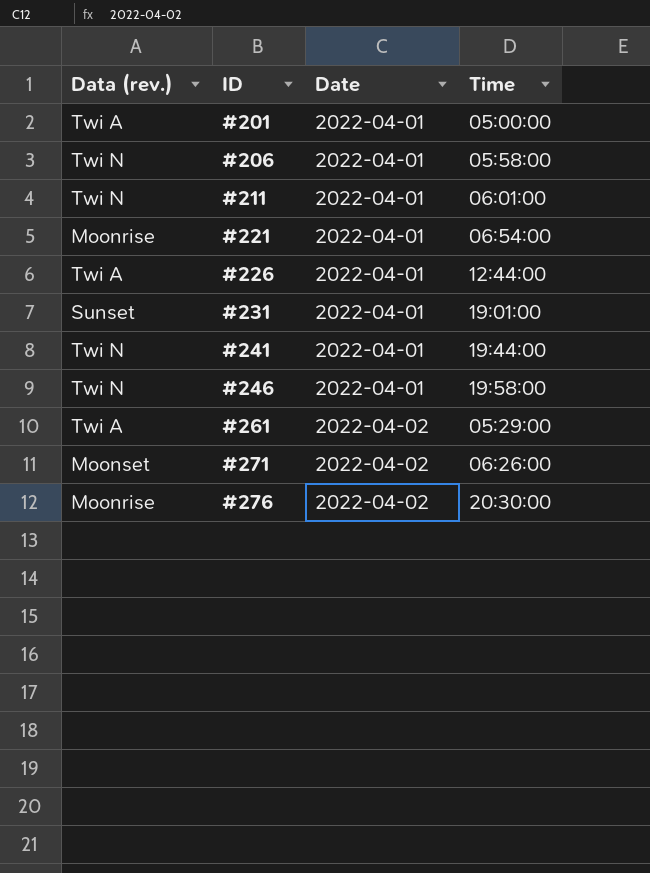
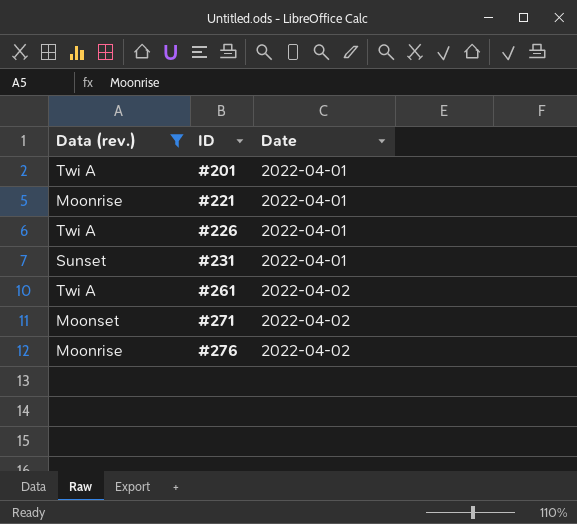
filter: none -> Data (rev.) != Twi N
column Time | position: 4 -> none

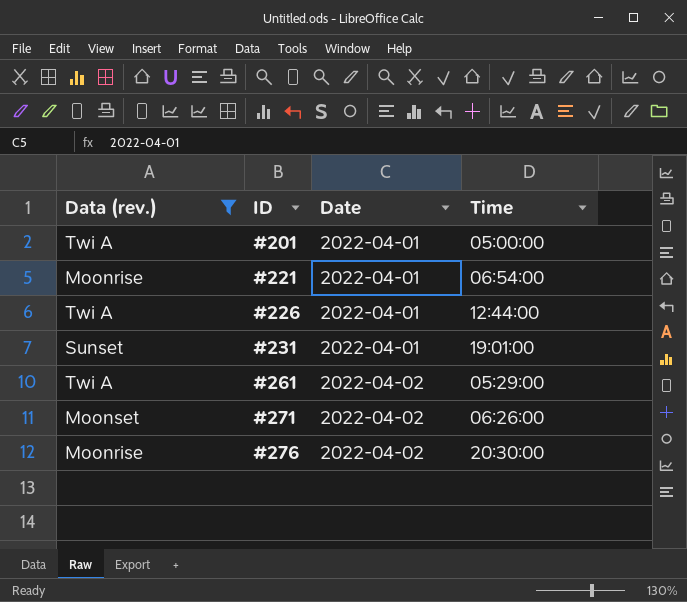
column Time | position: none -> 4

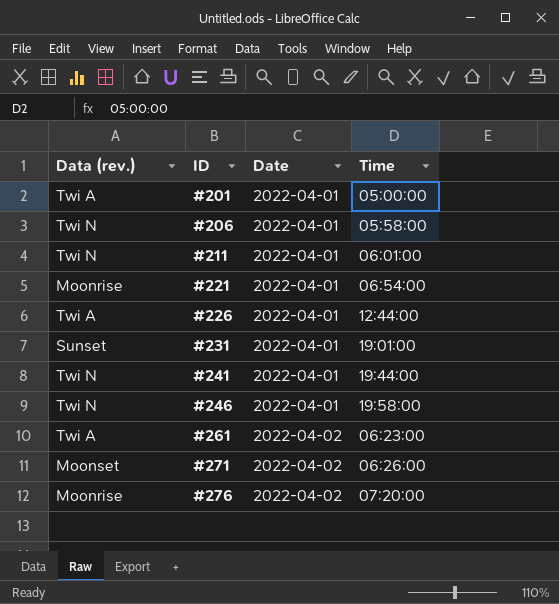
filter: Data (rev.) != Twi N -> none
#261 | Time: 05:29:00 -> 06:23:00
#276 | Time: 20:30:00 -> 07:20:00

